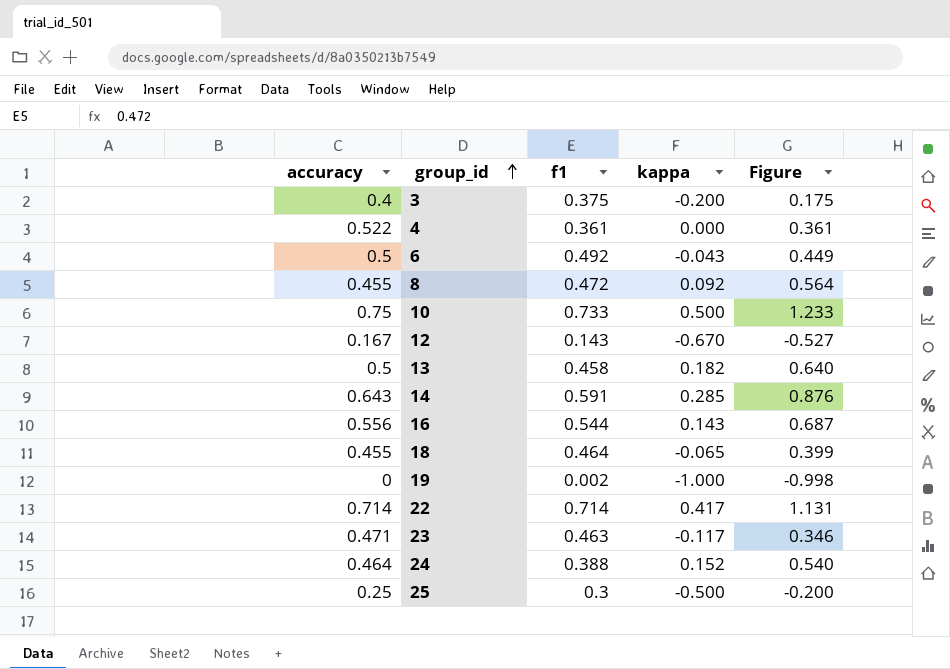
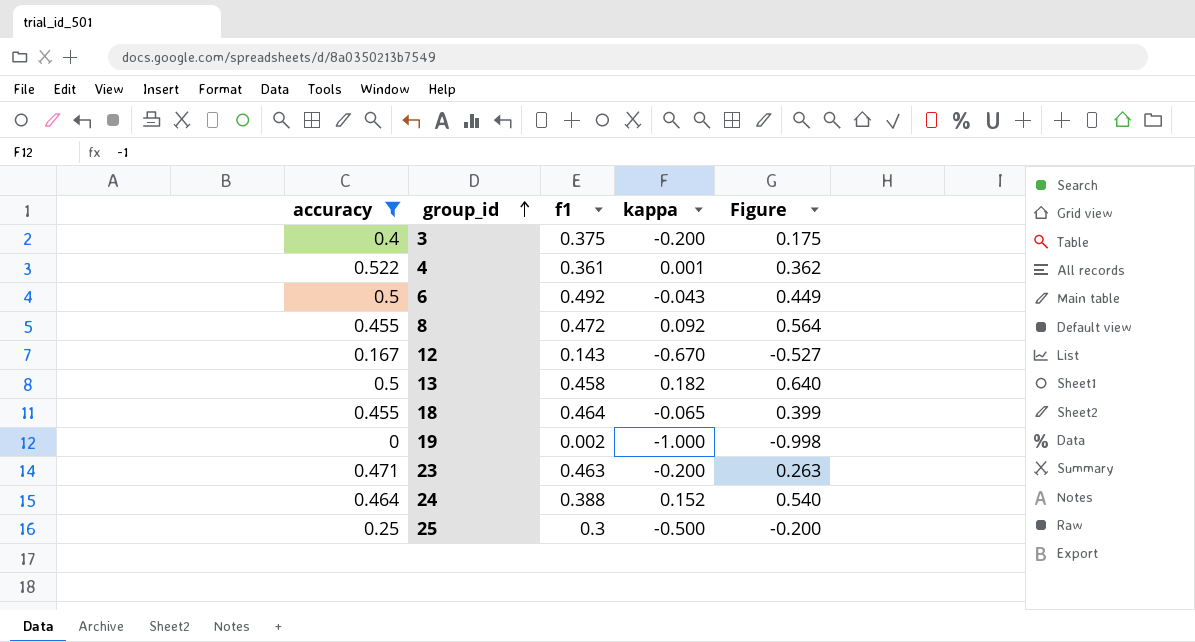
filter: none -> accuracy <= 0.522
4 | kappa: 0.000 -> 0.001
4 | Figure: 0.361 -> 0.362
23 | kappa: -0.117 -> -0.200
23 | Figure: 0.346 -> 0.263

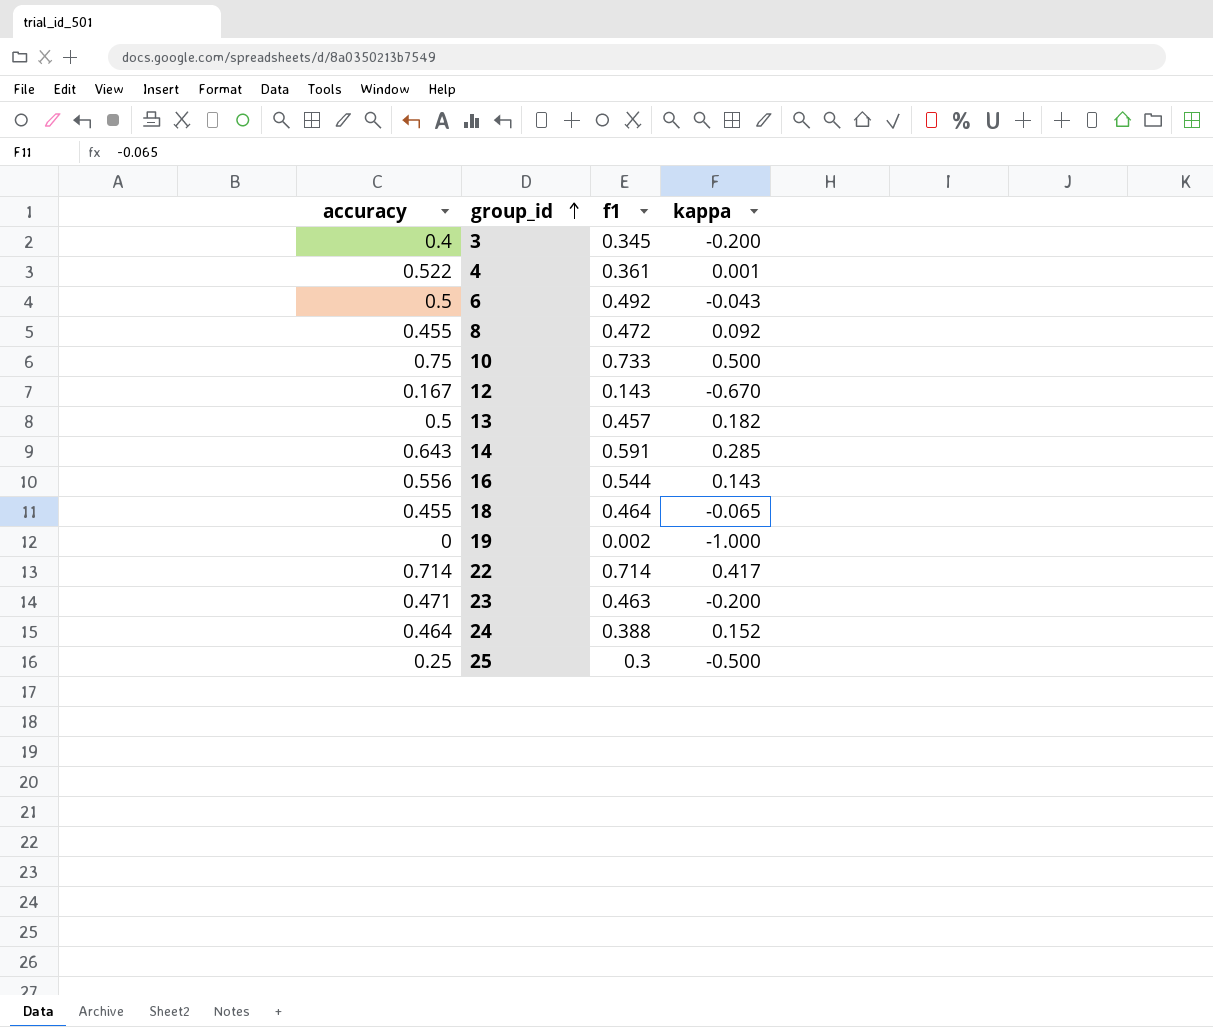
filter: accuracy <= 0.522 -> none
column Figure | formula: [f1] + [kappa] -> none
3 | f1: 0.375 -> 0.345
13 | f1: 0.458 -> 0.457

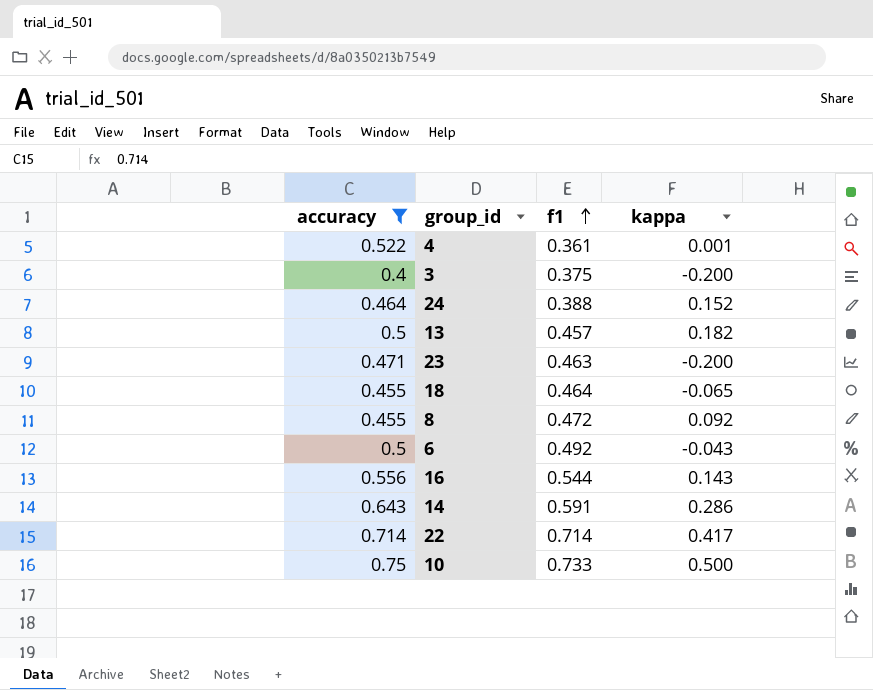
filter: none -> accuracy >= 0.4
row order: group_id ascending -> f1 ascending
3 | f1: 0.345 -> 0.375
14 | kappa: 0.285 -> 0.286

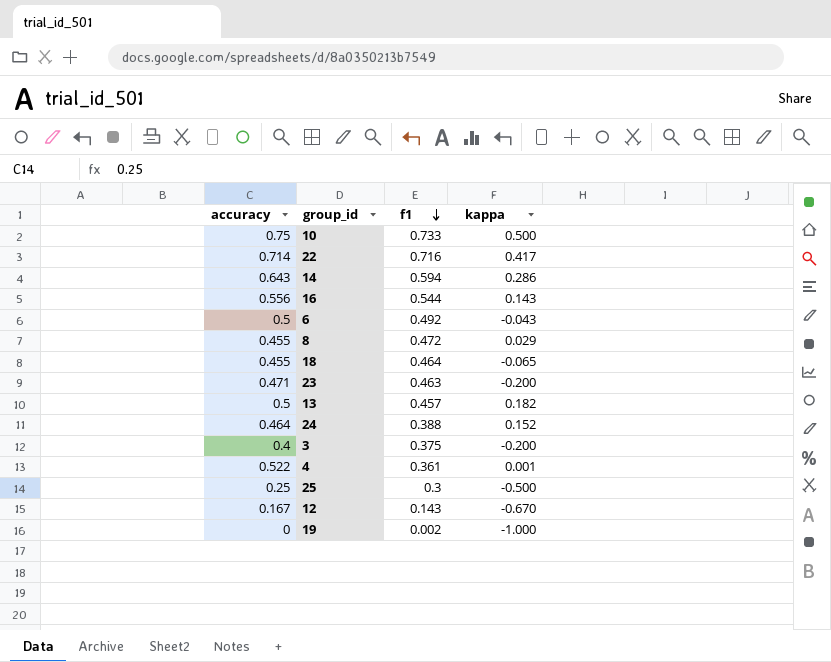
filter: accuracy >= 0.4 -> none
row order: f1 ascending -> f1 descending
22 | f1: 0.714 -> 0.716
14 | f1: 0.591 -> 0.594
8 | kappa: 0.092 -> 0.029

